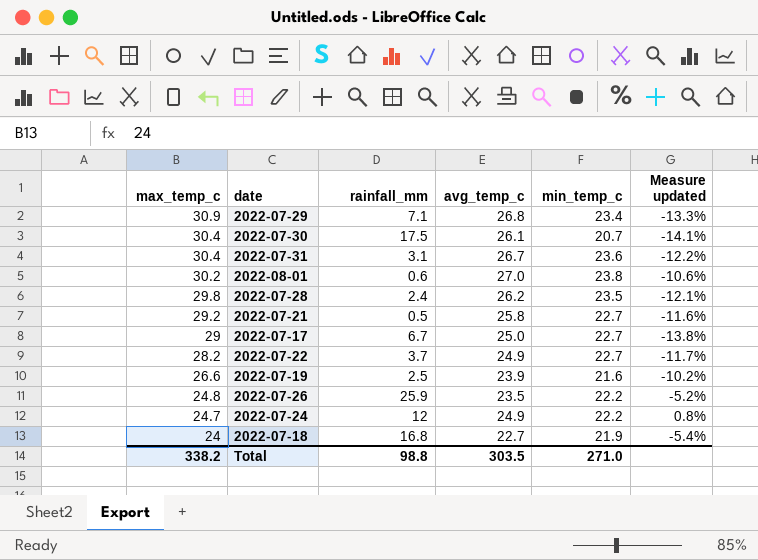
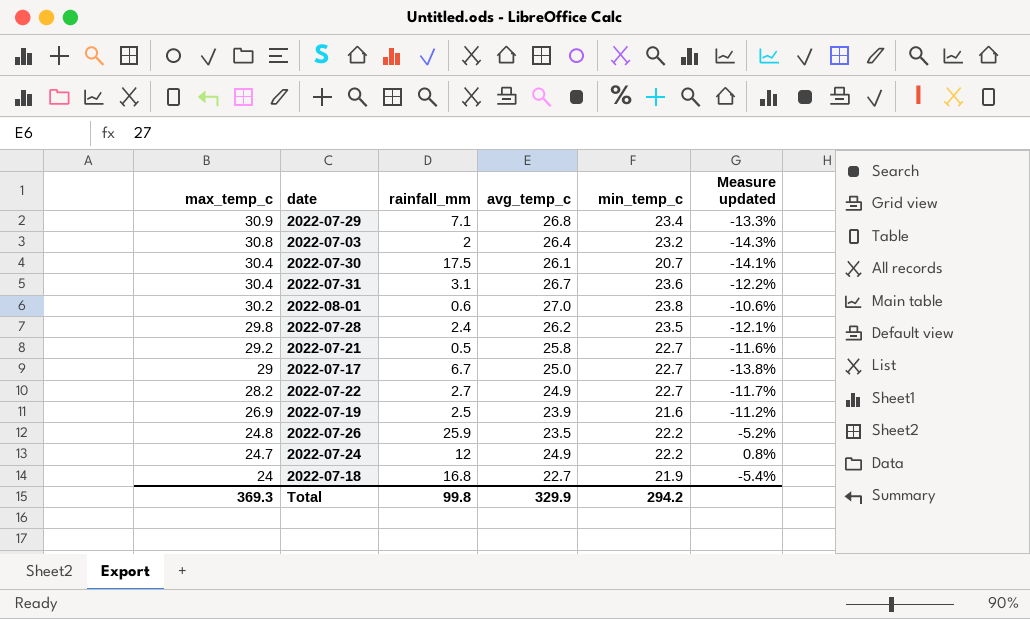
row 2022-07-03: none -> 30.8 | 2 | 26.4 | 23.2 | -14.3%
2022-07-22 | rainfall_mm: 3.7 -> 2.7
2022-07-19 | max_temp_c: 26.6 -> 26.9
2022-07-19 | Measure updated: -10.2% -> -11.2%
Total | max_temp_c: 338.2 -> 369.3
Total | rainfall_mm: 98.8 -> 99.8
Total | avg_temp_c: 303.5 -> 329.9
Total | min_temp_c: 271.0 -> 294.2

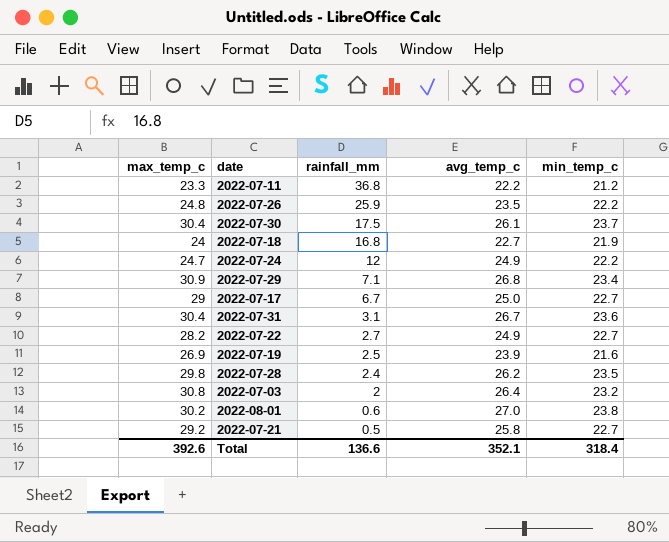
row order: max_temp_c descending -> rainfall_mm descending
column Measure updated | formula: ([avg_temp_c] - [max_temp_c]) / [max_temp_c] -> none
row 2022-07-11: none -> 23.3 | 36.8 | 22.2 | 21.2
2022-07-30 | min_temp_c: 20.7 -> 23.7
Total | max_temp_c: 369.3 -> 392.6
Total | rainfall_mm: 99.8 -> 136.6
Total | avg_temp_c: 329.9 -> 352.1
Total | min_temp_c: 294.2 -> 318.4

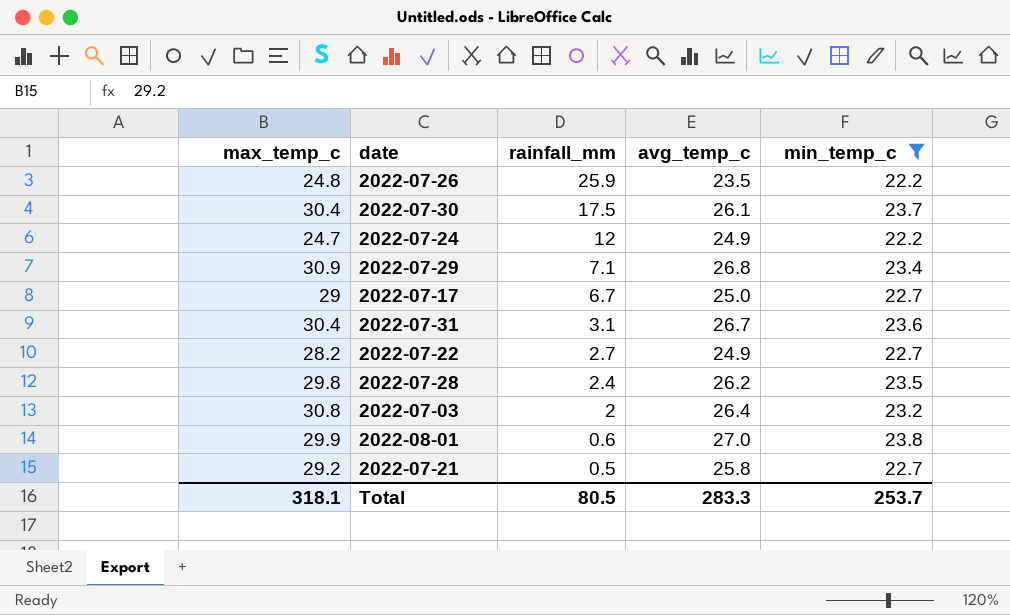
filter: none -> min_temp_c >= 22.2
2022-08-01 | max_temp_c: 30.2 -> 29.9
Total | max_temp_c: 392.6 -> 318.1
Total | rainfall_mm: 136.6 -> 80.5
Total | avg_temp_c: 352.1 -> 283.3
Total | min_temp_c: 318.4 -> 253.7

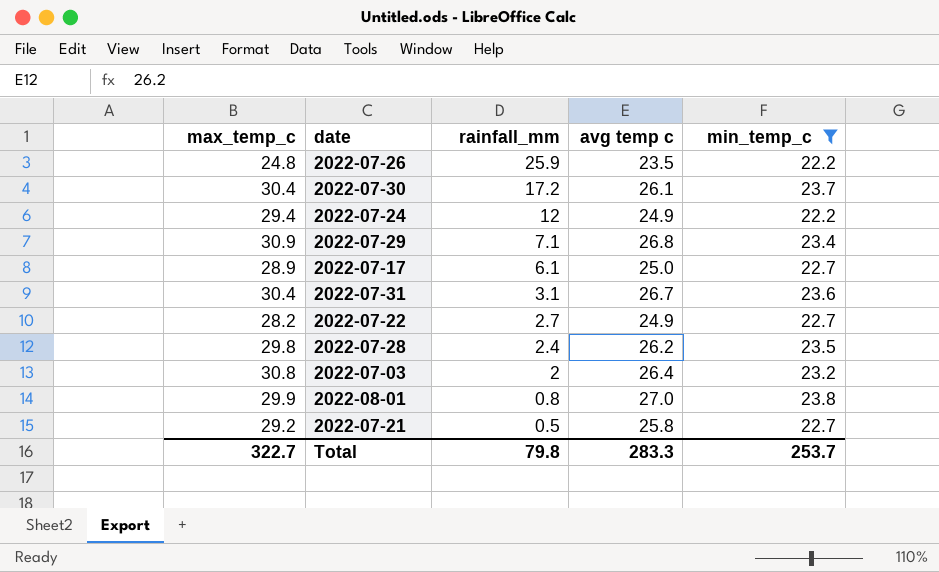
column name: avg_temp_c -> avg temp c
2022-07-30 | rainfall_mm: 17.5 -> 17.2
2022-07-24 | max_temp_c: 24.7 -> 29.4
2022-07-17 | max_temp_c: 29 -> 28.9
2022-07-17 | rainfall_mm: 6.7 -> 6.1
2022-08-01 | rainfall_mm: 0.6 -> 0.8
Total | max_temp_c: 318.1 -> 322.7
Total | rainfall_mm: 80.5 -> 79.8

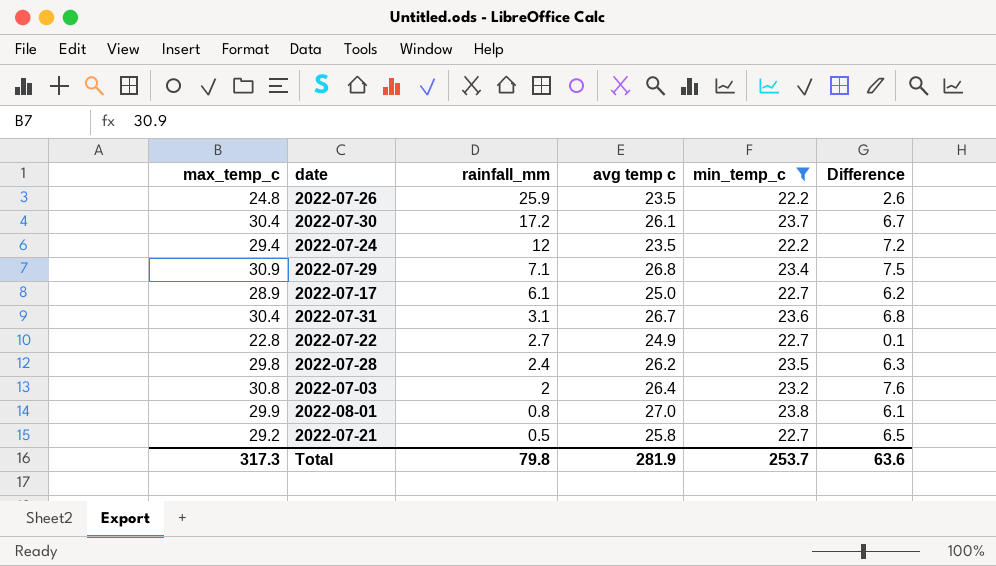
column Difference | formula: none -> [max_temp_c] - [min_temp_c]
2022-07-24 | avg temp c: 24.9 -> 23.5
2022-07-22 | max_temp_c: 28.2 -> 22.8
Total | max_temp_c: 322.7 -> 317.3
Total | avg temp c: 283.3 -> 281.9

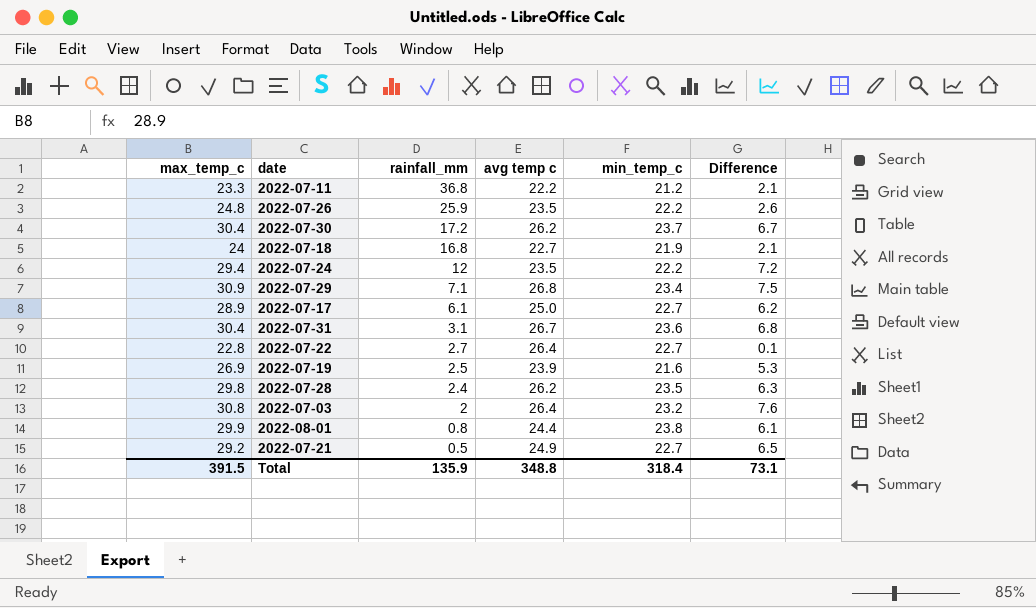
filter: min_temp_c >= 22.2 -> none
2022-07-30 | avg temp c: 26.1 -> 26.2
2022-07-22 | avg temp c: 24.9 -> 26.4
2022-08-01 | avg temp c: 27.0 -> 24.4
2022-07-21 | avg temp c: 25.8 -> 24.9
Total | max_temp_c: 317.3 -> 391.5
Total | rainfall_mm: 79.8 -> 135.9
Total | avg temp c: 281.9 -> 348.8
Total | min_temp_c: 253.7 -> 318.4
Total | Difference: 63.6 -> 73.1

